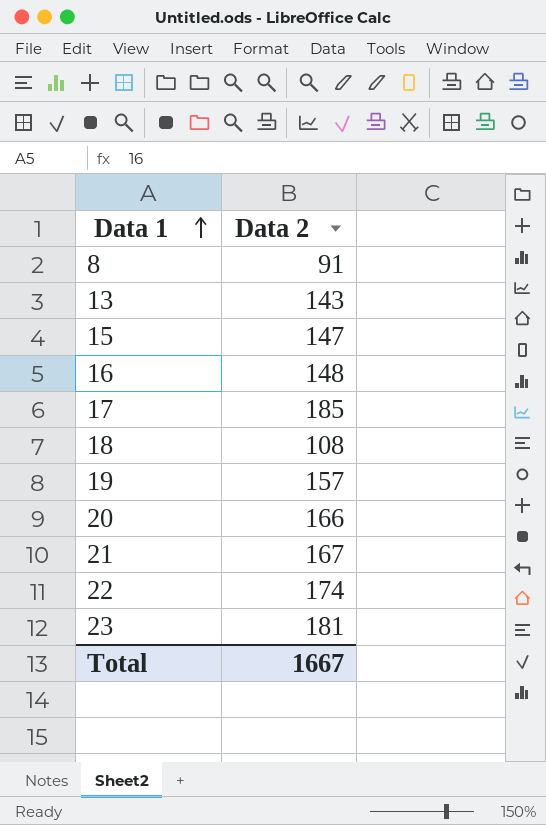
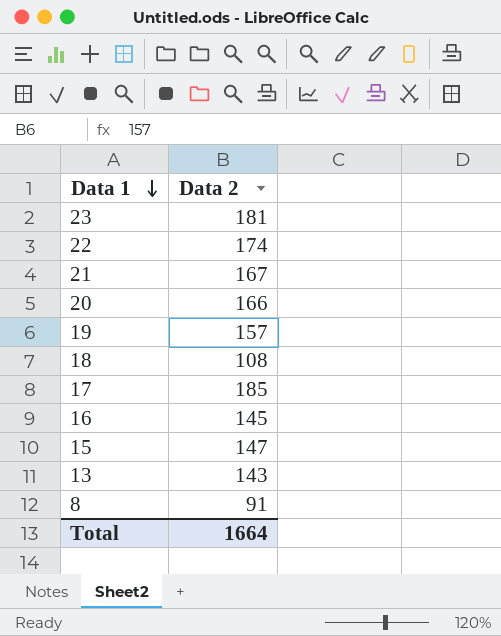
row order: Data 1 ascending -> Data 1 descending
16 | Data 2: 148 -> 145
Total | Data 2: 1667 -> 1664

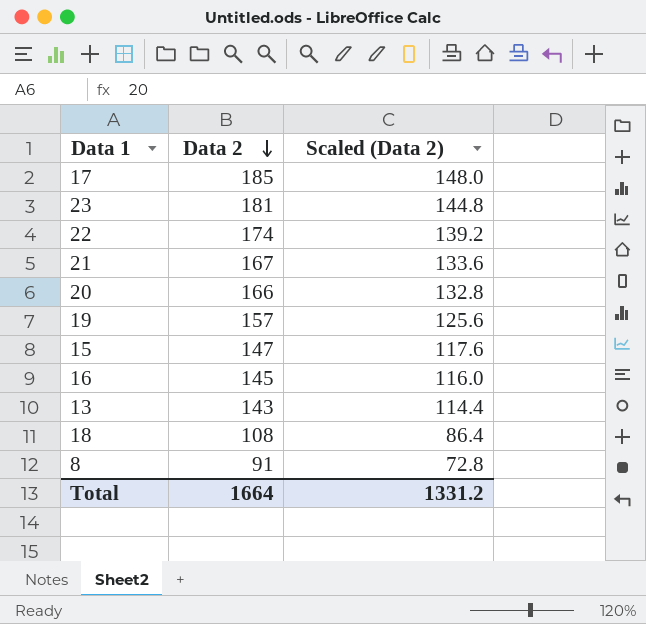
row order: Data 1 descending -> Data 2 descending
column Scaled (Data 2) | formula: none -> [Data 2] * 0.8

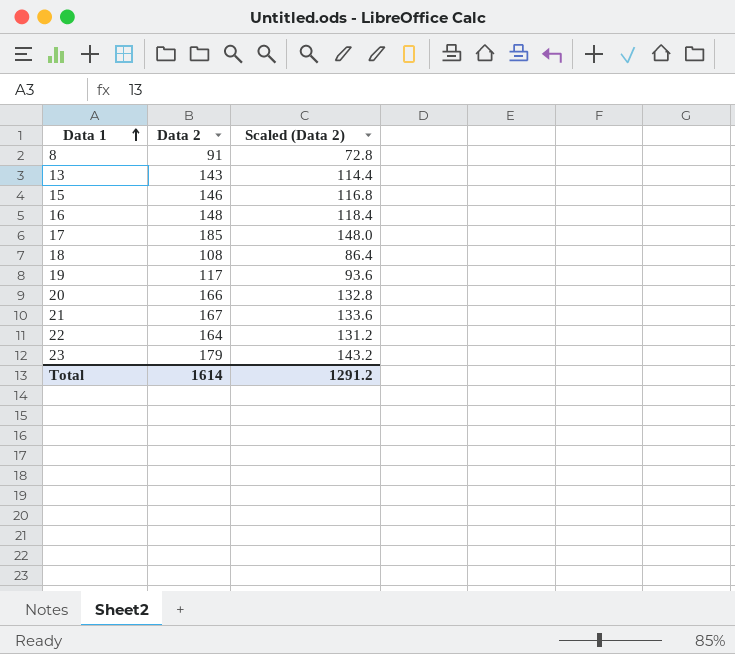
row order: Data 2 descending -> Data 1 ascending
15 | Data 2: 147 -> 146
15 | Scaled (Data 2): 117.6 -> 116.8
16 | Data 2: 145 -> 148
16 | Scaled (Data 2): 116.0 -> 118.4
19 | Data 2: 157 -> 117
19 | Scaled (Data 2): 125.6 -> 93.6
22 | Data 2: 174 -> 164
22 | Scaled (Data 2): 139.2 -> 131.2
23 | Data 2: 181 -> 179
23 | Scaled (Data 2): 144.8 -> 143.2
Total | Data 2: 1664 -> 1614
Total | Scaled (Data 2): 1331.2 -> 1291.2

